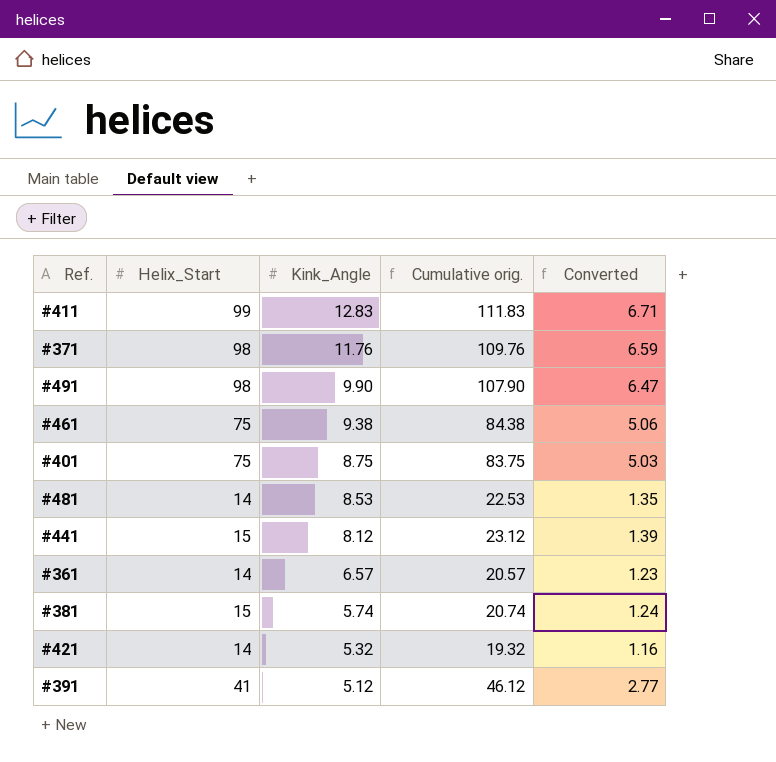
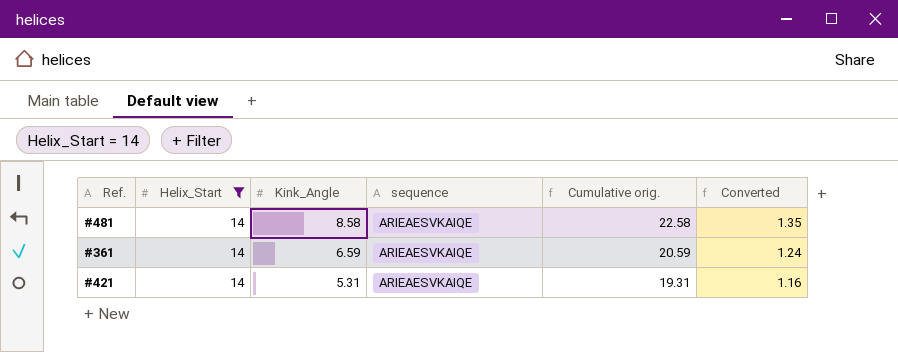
filter: none -> Helix_Start = 14
column sequence | position: none -> 4
#481 | Kink_Angle: 8.53 -> 8.58
#481 | Cumulative orig.: 22.53 -> 22.58
#361 | Kink_Angle: 6.57 -> 6.59
#361 | Cumulative orig.: 20.57 -> 20.59
#361 | Converted: 1.23 -> 1.24
#421 | Kink_Angle: 5.32 -> 5.31
#421 | Cumulative orig.: 19.32 -> 19.31

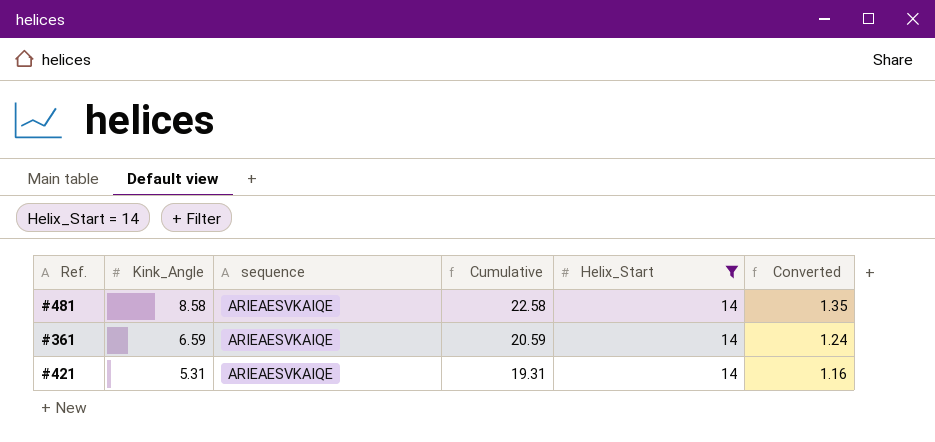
column name: Cumulative orig. -> Cumulative
column Helix_Start | position: 2 -> 5

